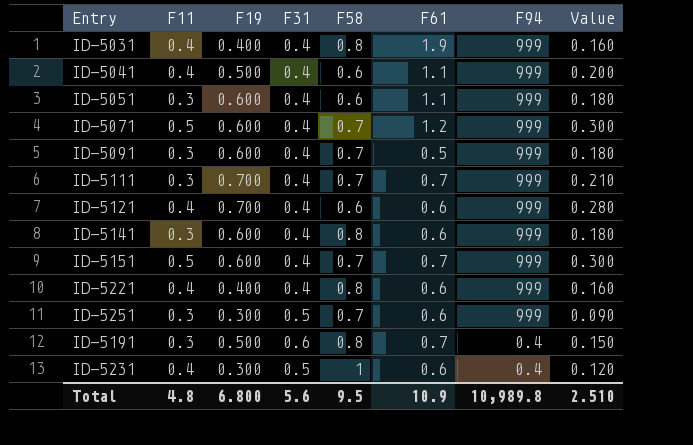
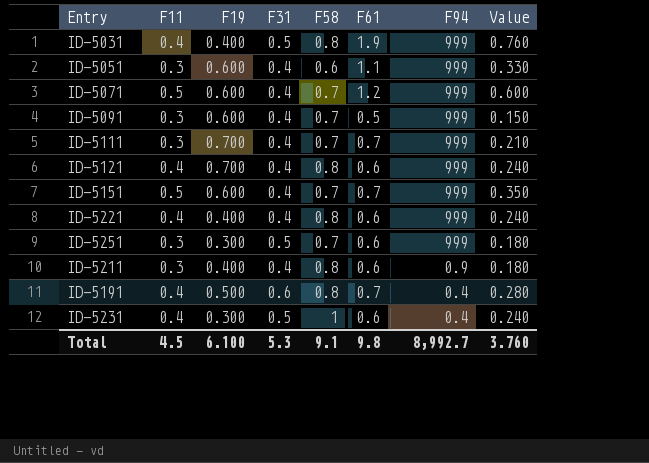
column Value | formula: [F11] * [F19] -> [F11] * [F61]
row ID-5041: 0.4 | 0.500 | 0.4 | 0.6 | 1.1 | 999 | 0.200 -> none
row ID-5141: 0.3 | 0.600 | 0.4 | 0.8 | 0.6 | 999 | 0.180 -> none
ID-5031 | F31: 0.4 -> 0.5
ID-5121 | F58: 0.6 -> 0.8
row ID-5211: none -> 0.3 | 0.400 | 0.4 | 0.8 | 0.6 | 0.9 | 0.180
ID-5191 | F11: 0.3 -> 0.4
Total | F11: 4.8 -> 4.5
Total | F19: 6.800 -> 6.100
Total | F31: 5.6 -> 5.3
Total | F58: 9.5 -> 9.1
Total | F61: 10.9 -> 9.8
Total | F94: 10,989.8 -> 8,992.7
Total | Value: 2.510 -> 3.760

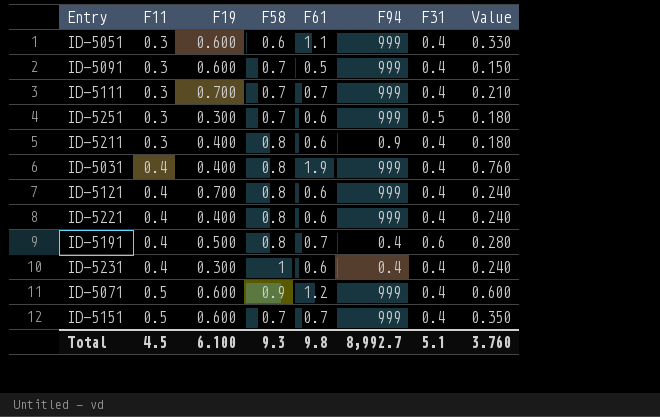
row order: F94 descending -> F11 ascending
column F31 | position: 4 -> 7
ID-5031 | F31: 0.5 -> 0.4
ID-5231 | F31: 0.5 -> 0.4
ID-5071 | F58: 0.7 -> 0.9
Total | F58: 9.1 -> 9.3
Total | F31: 5.3 -> 5.1

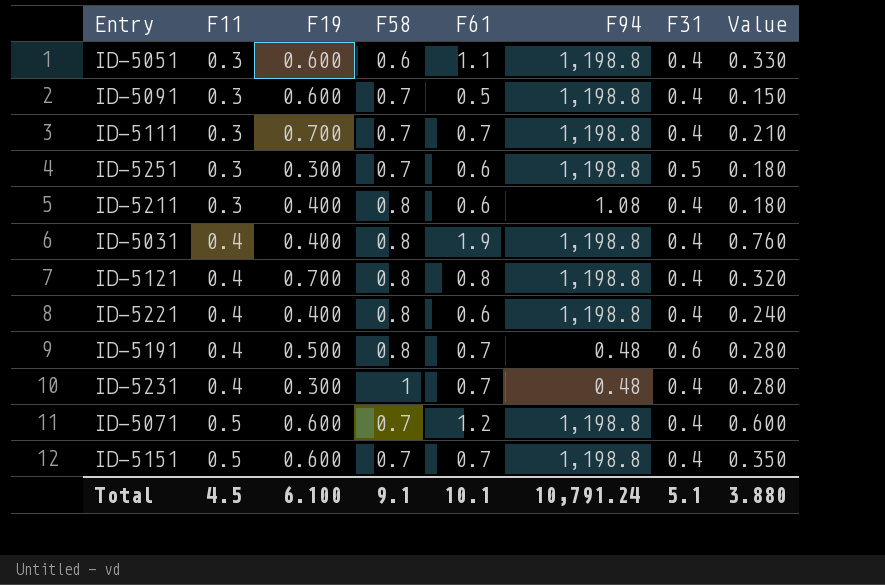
ID-5051 | F94: 999 -> 1,198.8
ID-5091 | F94: 999 -> 1,198.8
ID-5111 | F94: 999 -> 1,198.8
ID-5251 | F94: 999 -> 1,198.8
ID-5211 | F94: 0.9 -> 1.08
ID-5031 | F94: 999 -> 1,198.8
ID-5121 | F61: 0.6 -> 0.8
ID-5121 | F94: 999 -> 1,198.8
ID-5121 | Value: 0.240 -> 0.320
ID-5221 | F94: 999 -> 1,198.8
ID-5191 | F94: 0.4 -> 0.48
ID-5231 | F61: 0.6 -> 0.7
ID-5231 | F94: 0.4 -> 0.48
ID-5231 | Value: 0.240 -> 0.280
ID-5071 | F58: 0.9 -> 0.7
ID-5071 | F94: 999 -> 1,198.8
ID-5151 | F94: 999 -> 1,198.8
Total | F58: 9.3 -> 9.1
Total | F61: 9.8 -> 10.1
Total | F94: 8,992.7 -> 10,791.24
Total | Value: 3.760 -> 3.880

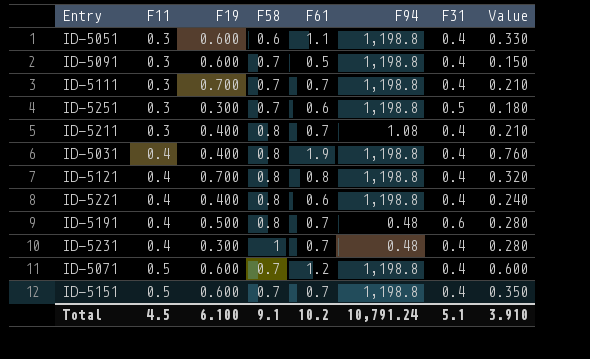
ID-5211 | F61: 0.6 -> 0.7
ID-5211 | Value: 0.180 -> 0.210
Total | F61: 10.1 -> 10.2
Total | Value: 3.880 -> 3.910

